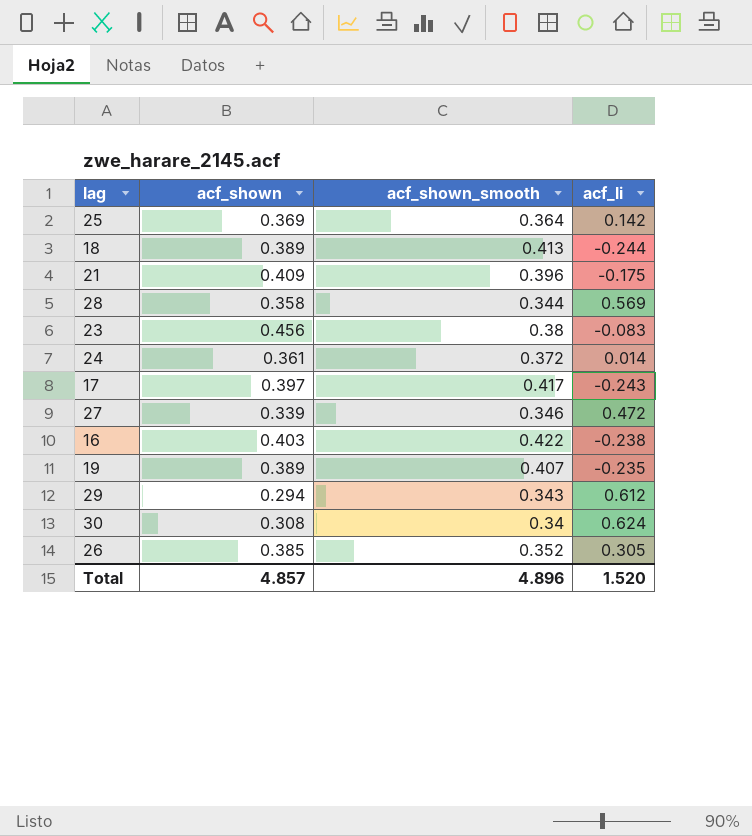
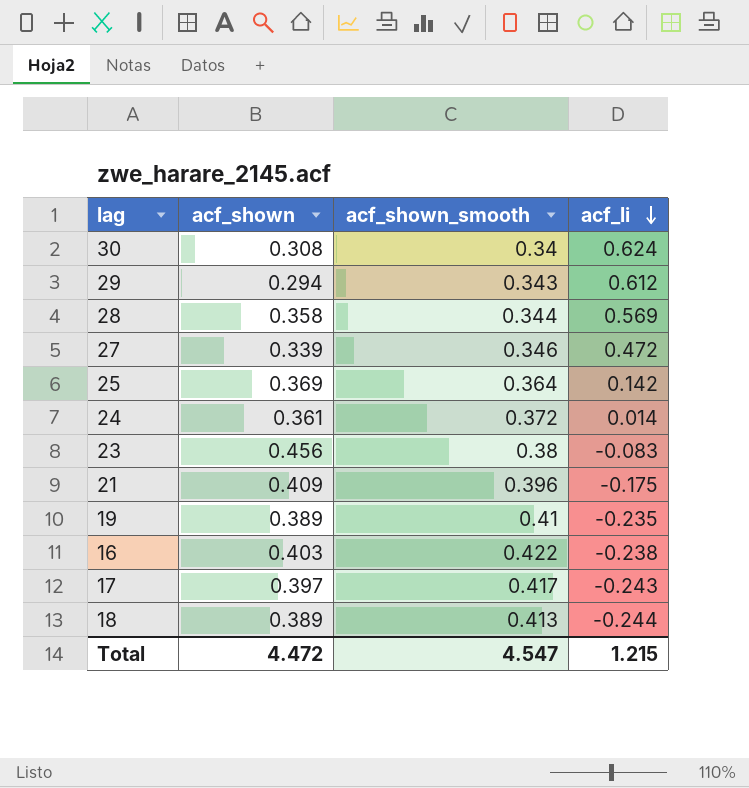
row order: none -> acf_li descending
row 26: 0.385 | 0.352 | 0.305 -> none
19 | acf_shown_smooth: 0.407 -> 0.41
Total | acf_shown: 4.857 -> 4.472
Total | acf_shown_smooth: 4.896 -> 4.547
Total | acf_li: 1.520 -> 1.215

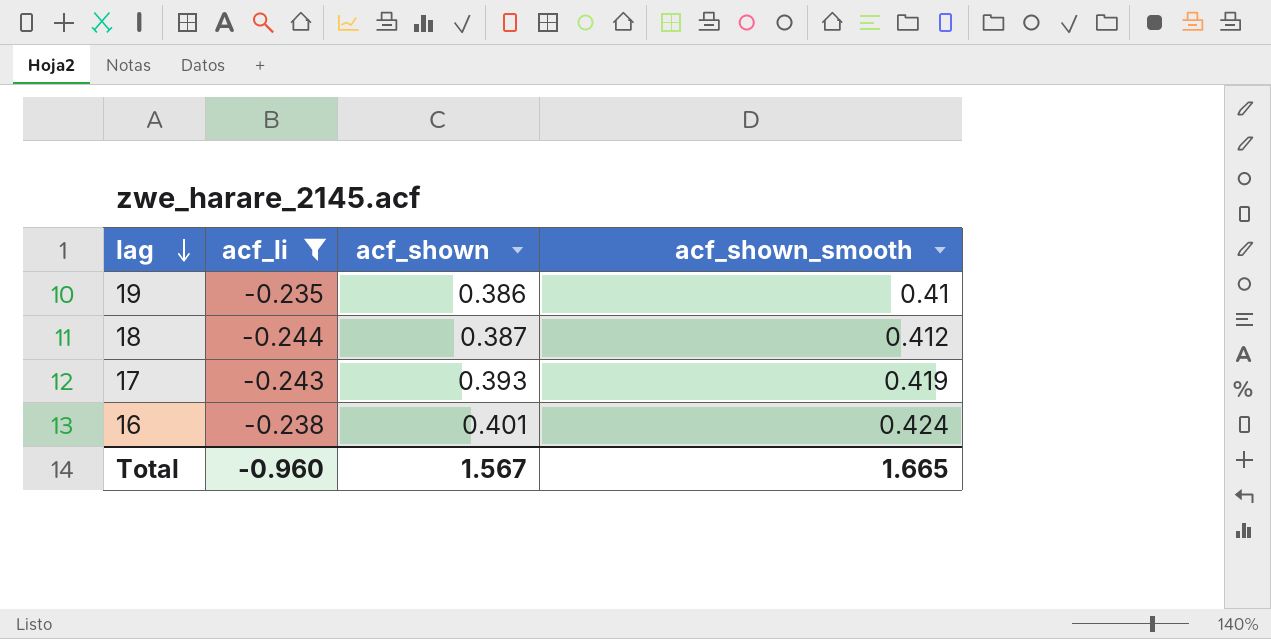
filter: none -> acf_li <= -0.235
row order: acf_li descending -> lag descending
column acf_li | position: 4 -> 2
19 | acf_shown: 0.389 -> 0.386
18 | acf_shown: 0.389 -> 0.387
18 | acf_shown_smooth: 0.413 -> 0.412
17 | acf_shown: 0.397 -> 0.393
17 | acf_shown_smooth: 0.417 -> 0.419
16 | acf_shown: 0.403 -> 0.401
16 | acf_shown_smooth: 0.422 -> 0.424
Total | acf_li: 1.215 -> -0.960
Total | acf_shown: 4.472 -> 1.567
Total | acf_shown_smooth: 4.547 -> 1.665

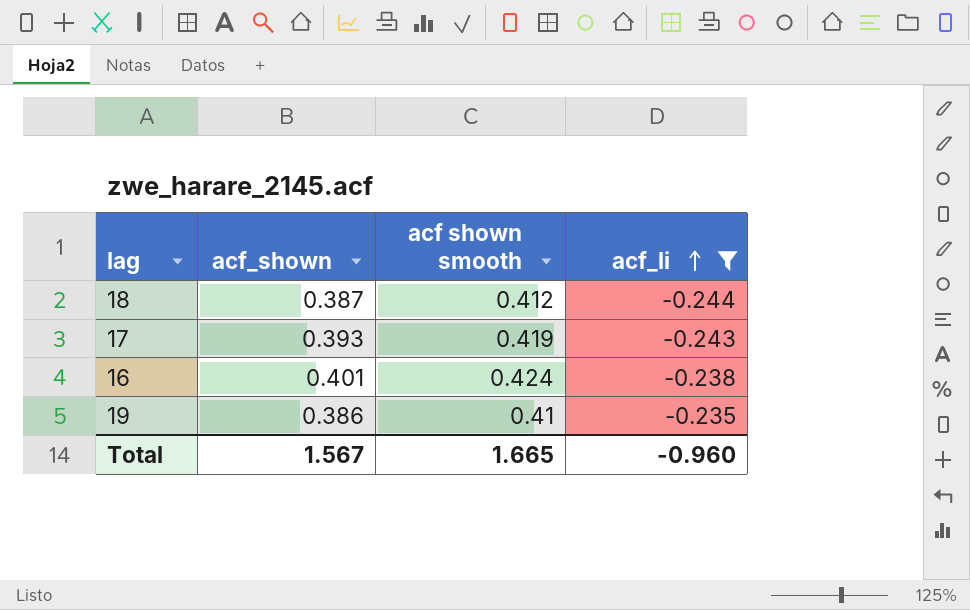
row order: lag descending -> acf_li ascending
column name: acf_shown_smooth -> acf shown smooth
column acf_li | position: 2 -> 4

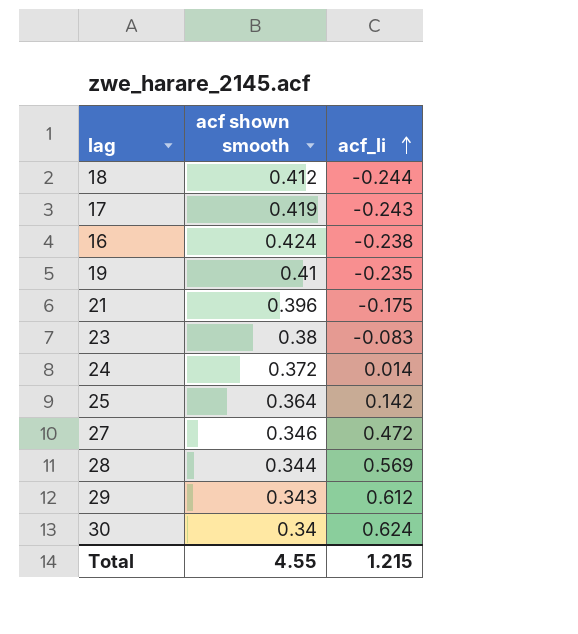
filter: acf_li <= -0.235 -> none
column acf_shown | position: 2 -> none
Total | acf shown smooth: 1.665 -> 4.55
Total | acf_li: -0.960 -> 1.215

